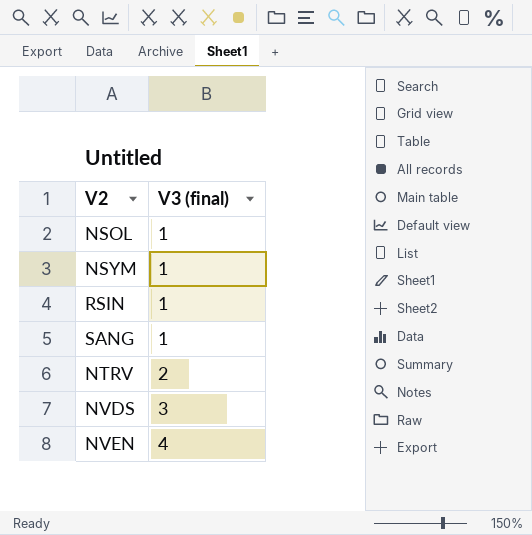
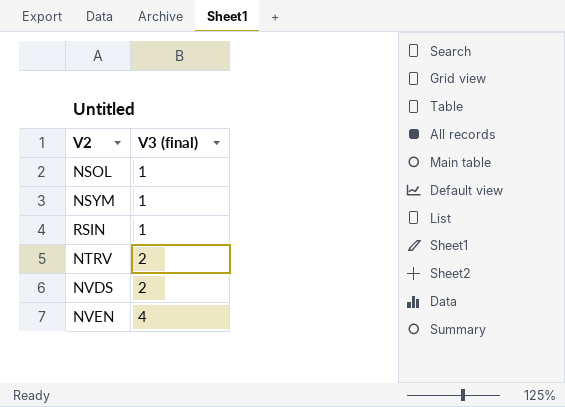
row SANG: 1 -> none
NVDS | V3 (final): 3 -> 2

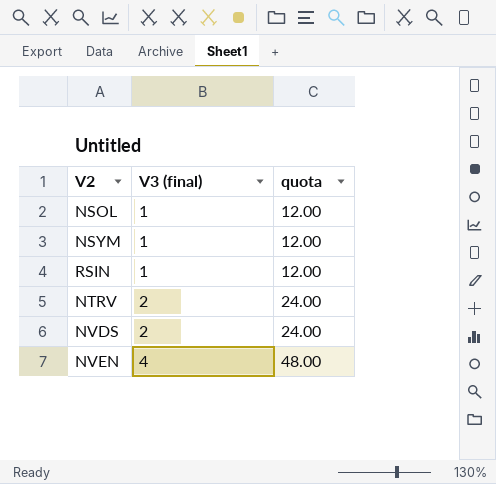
column quota | formula: none -> [V3 (final)] * 12

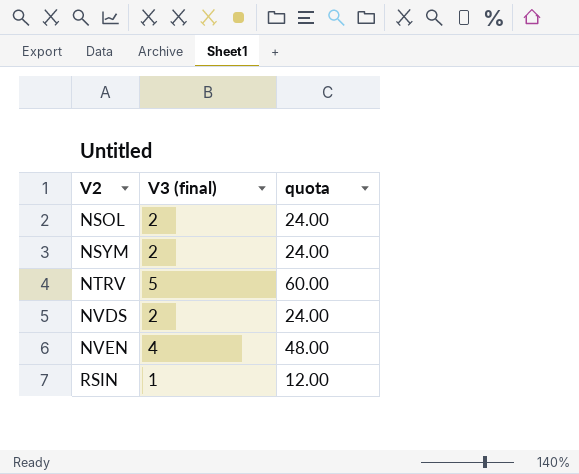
row order: V3 (final) ascending -> V2 ascending
NSOL | V3 (final): 1 -> 2
NSOL | quota: 12.00 -> 24.00
NSYM | V3 (final): 1 -> 2
NSYM | quota: 12.00 -> 24.00
NTRV | V3 (final): 2 -> 5
NTRV | quota: 24.00 -> 60.00

